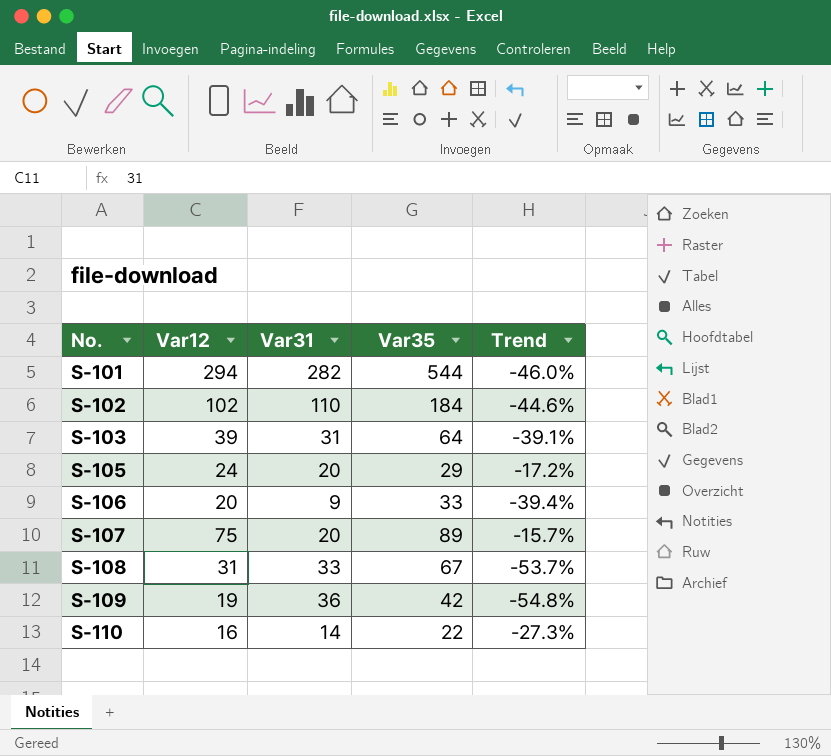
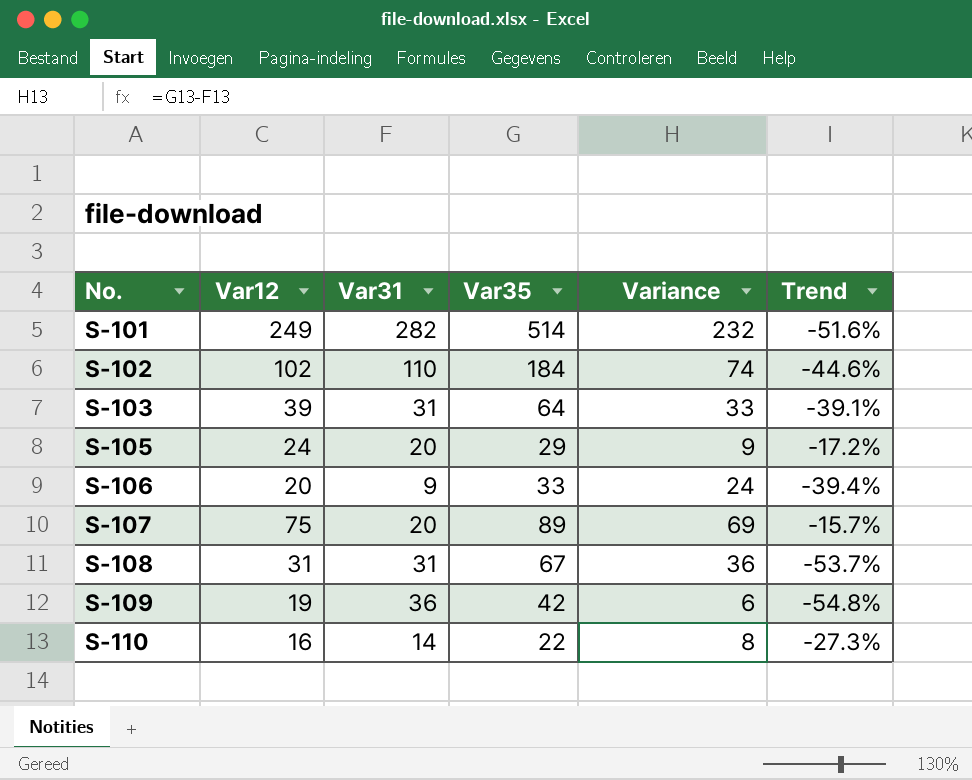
column Variance | formula: none -> [Var35] - [Var31]
S-101 | Var12: 294 -> 249
S-101 | Var35: 544 -> 514
S-101 | Trend: -46.0% -> -51.6%
S-108 | Var31: 33 -> 31

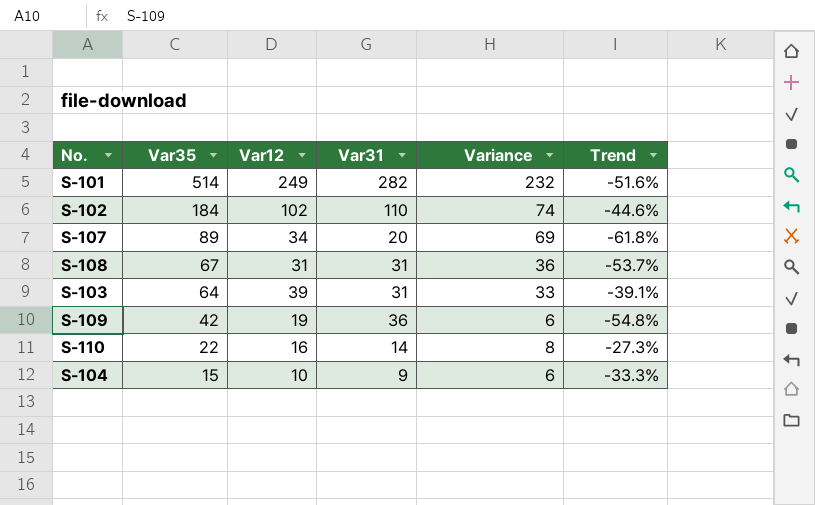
row order: No. ascending -> Var35 descending
column Var35 | position: 4 -> 2
row S-105: 24 | 20 | 29 | 9 | -17.2% -> none
row S-106: 20 | 9 | 33 | 24 | -39.4% -> none
S-107 | Var12: 75 -> 34
S-107 | Trend: -15.7% -> -61.8%
row S-104: none -> 15 | 10 | 9 | 6 | -33.3%

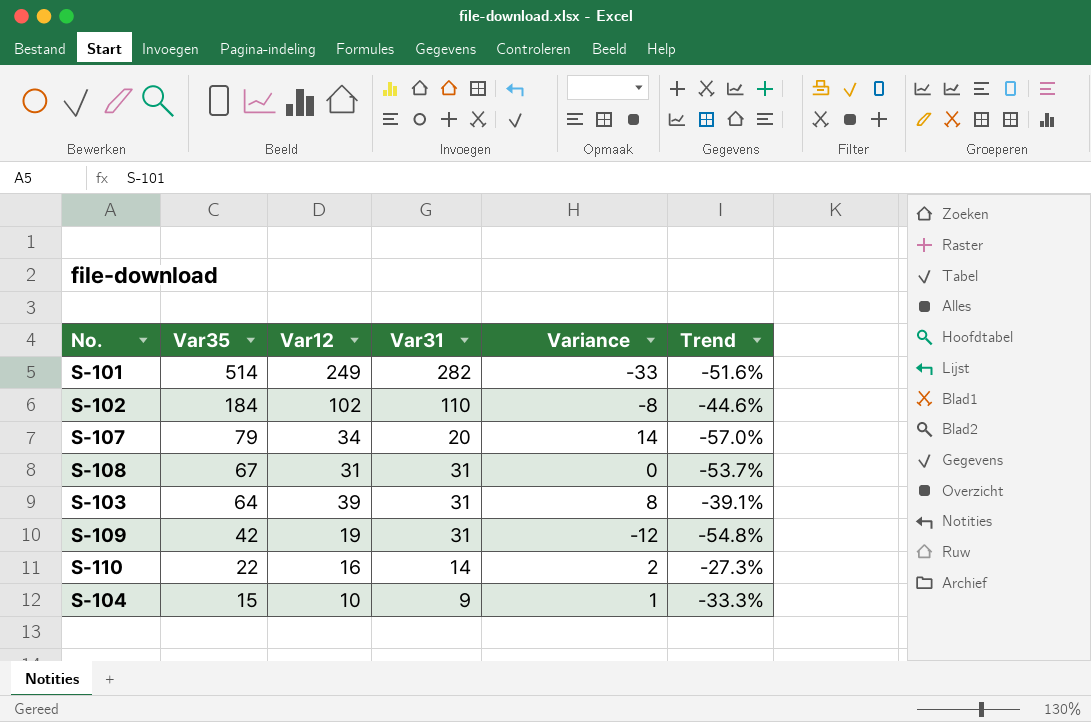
column Variance | formula: [Var35] - [Var31] -> [Var12] - [Var31]
S-107 | Var35: 89 -> 79
S-107 | Trend: -61.8% -> -57.0%
S-109 | Var31: 36 -> 31

